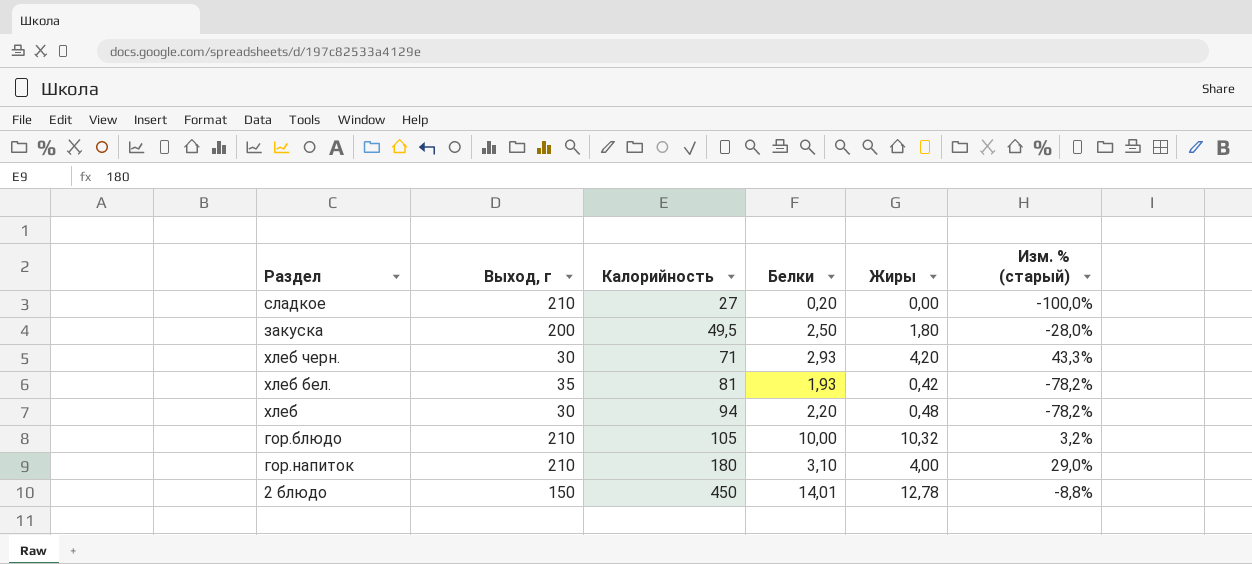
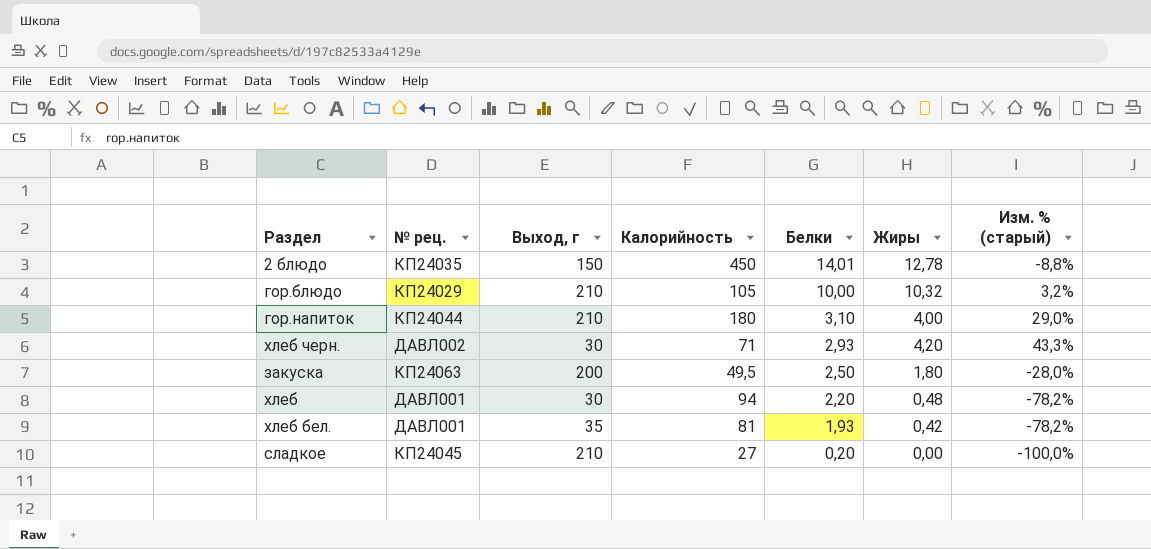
row order: Калорийность ascending -> Белки descending
column № рец. | position: none -> 2

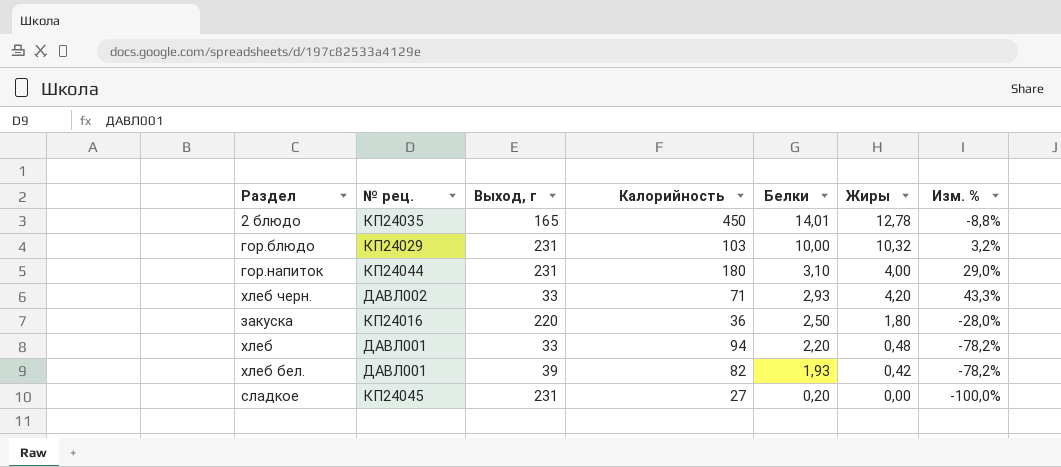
column name: Изм. % (старый) -> Изм. %
2 блюдо | Выход, г: 150 -> 165
гор.блюдо | Выход, г: 210 -> 231
гор.блюдо | Калорийность: 105 -> 103
гор.напиток | Выход, г: 210 -> 231
хлеб черн. | Выход, г: 30 -> 33
закуска | № рец.: КП24063 -> КП24016
закуска | Выход, г: 200 -> 220
закуска | Калорийность: 49,5 -> 36
хлеб | Выход, г: 30 -> 33
хлеб бел. | Выход, г: 35 -> 39
хлеб бел. | Калорийность: 81 -> 82
сладкое | Выход, г: 210 -> 231

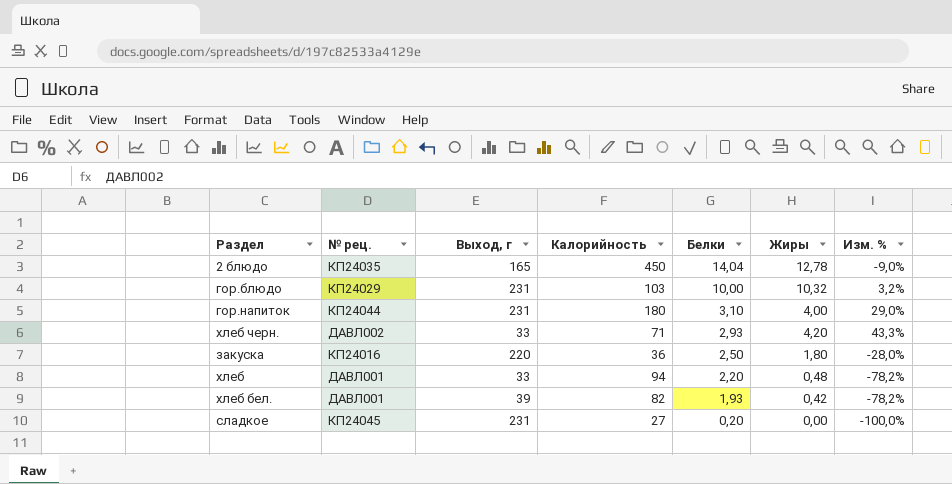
2 блюдо | Белки: 14,01 -> 14,04
2 блюдо | Изм. %: -8,8% -> -9,0%

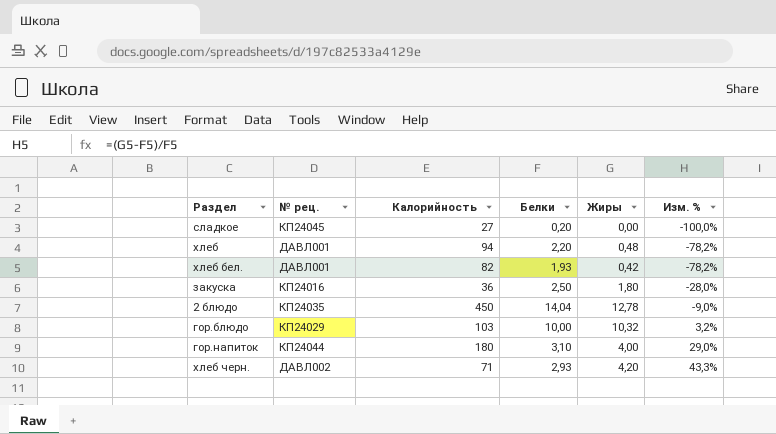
row order: Белки descending -> Изм. % ascending
column Выход, г | position: 3 -> none

